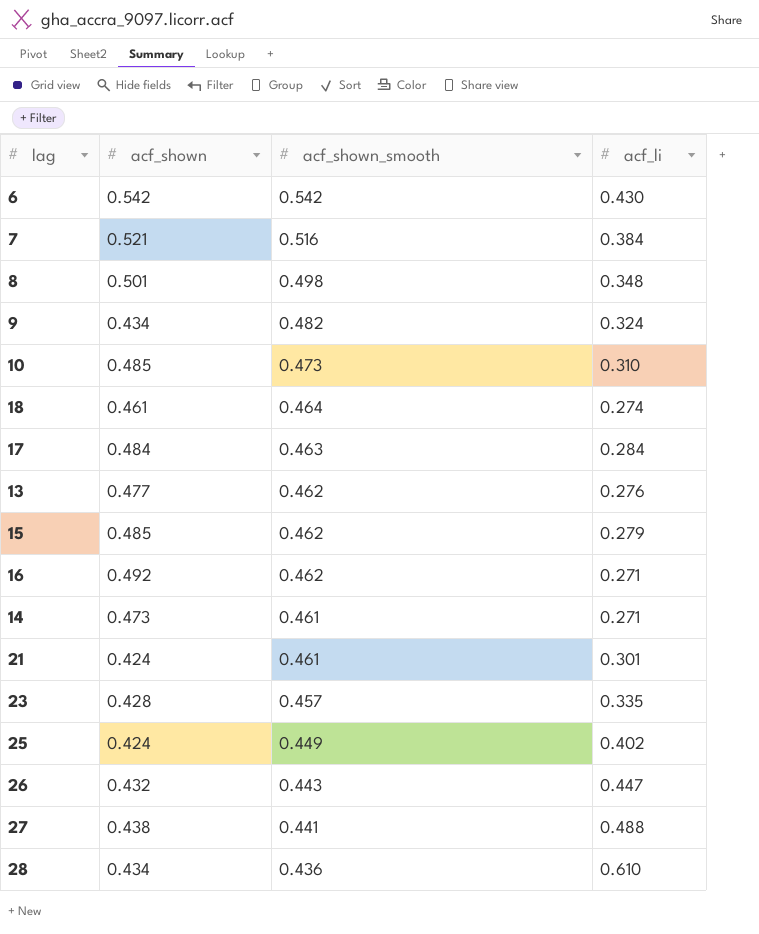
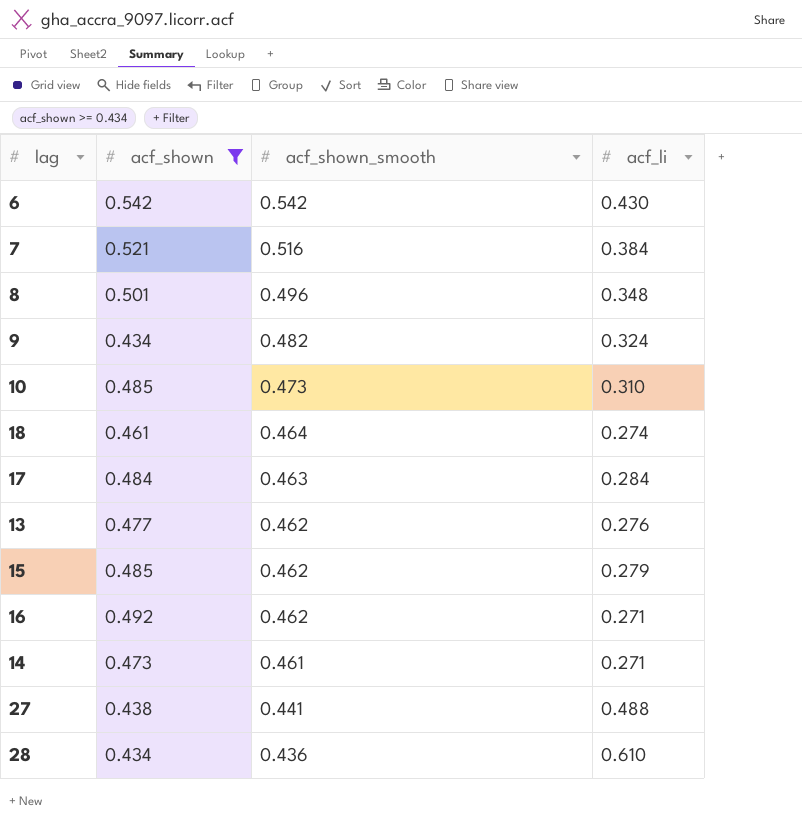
filter: none -> acf_shown >= 0.434
8 | acf_shown_smooth: 0.498 -> 0.496

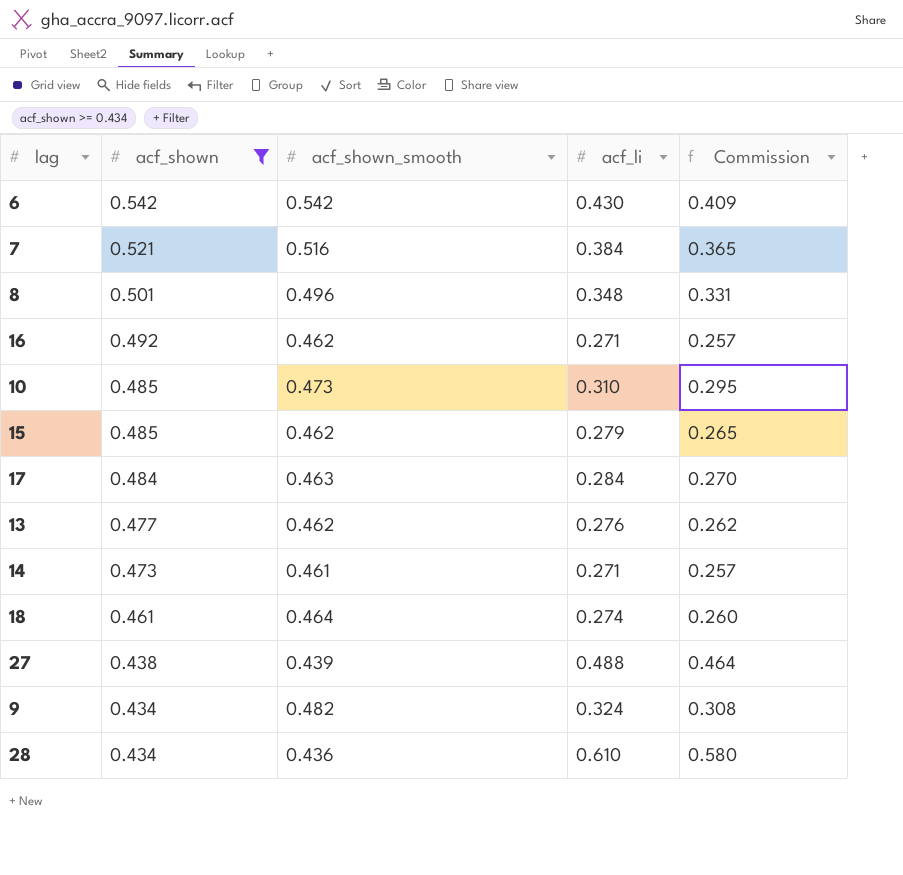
row order: acf_shown_smooth descending -> acf_shown descending
column Commission | formula: none -> [acf_li] * 0.95
27 | acf_shown_smooth: 0.441 -> 0.439

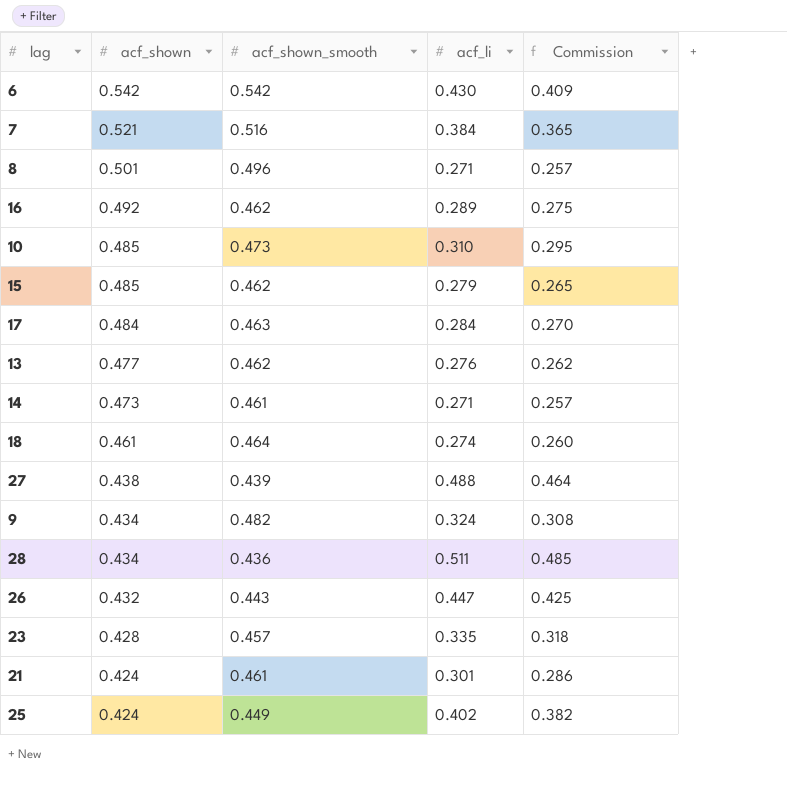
filter: acf_shown >= 0.434 -> none
8 | acf_li: 0.348 -> 0.271
8 | Commission: 0.331 -> 0.257
16 | acf_li: 0.271 -> 0.289
16 | Commission: 0.257 -> 0.275
28 | acf_li: 0.610 -> 0.511
28 | Commission: 0.580 -> 0.485

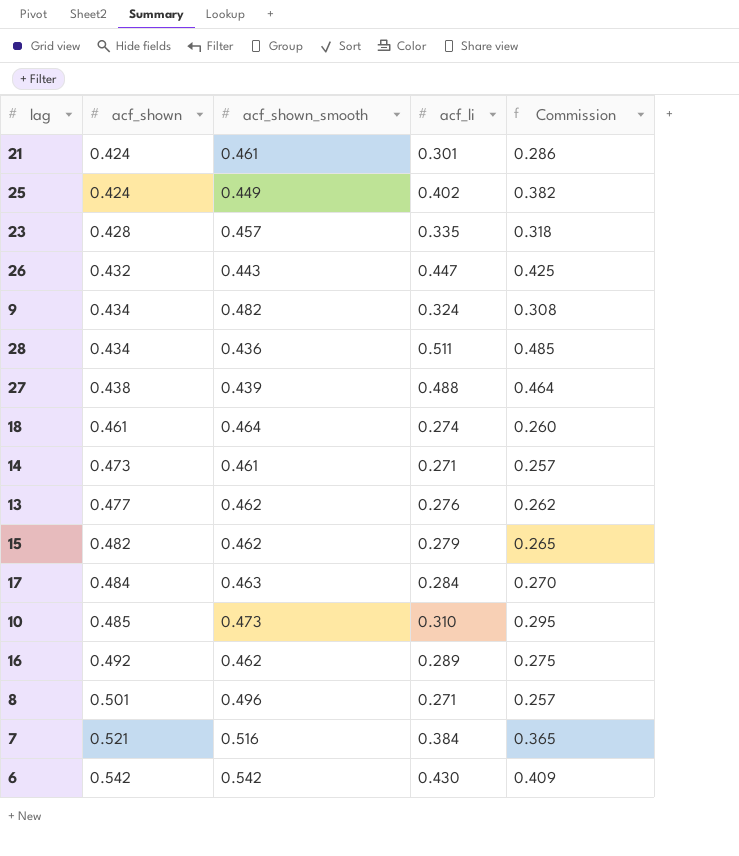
row order: acf_shown descending -> acf_shown ascending
15 | acf_shown: 0.485 -> 0.482

